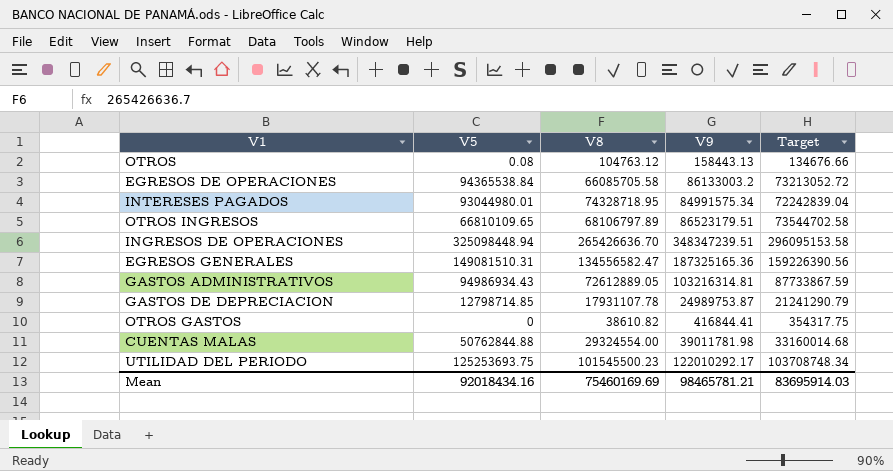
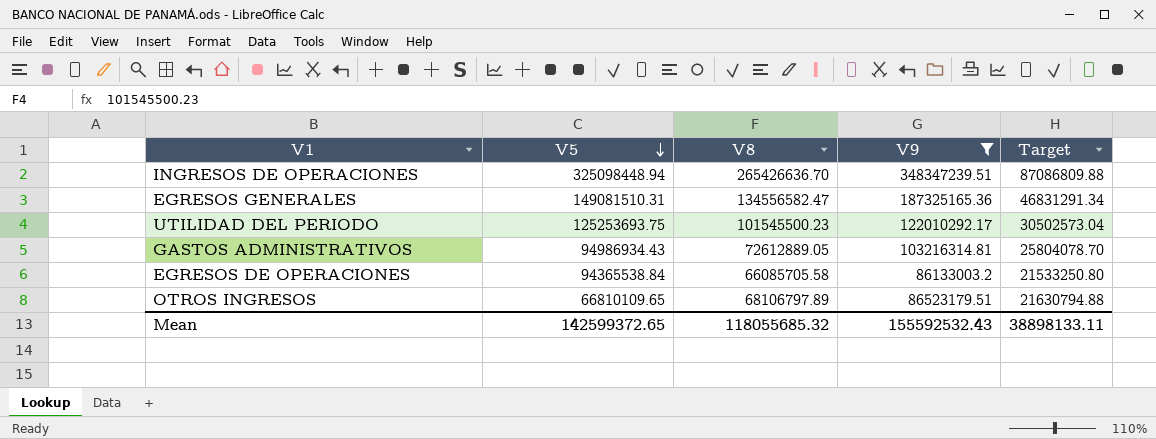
filter: none -> V9 >= 86133003.2
row order: none -> V5 descending
column Target | formula: [V9] * 0.85 -> [V9] * 0.25
Mean | V5: 92018434.16 -> 142599372.65
Mean | V8: 75460169.69 -> 118055685.32
Mean | V9: 98465781.21 -> 155592532.43
Mean | Target: 83695914.03 -> 38898133.11

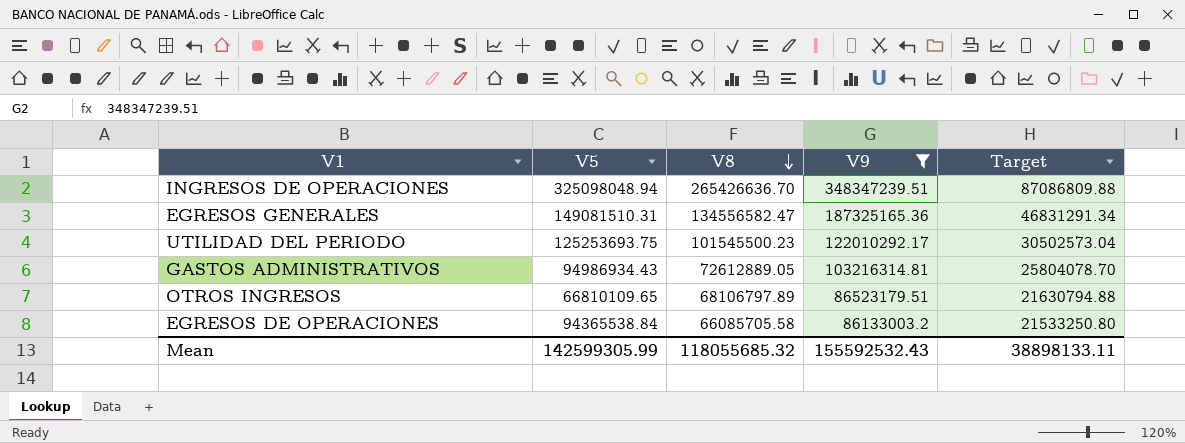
row order: V5 descending -> V8 descending
INGRESOS DE OPERACIONES | V5: 325098448.94 -> 325098048.94
Mean | V5: 142599372.65 -> 142599305.99

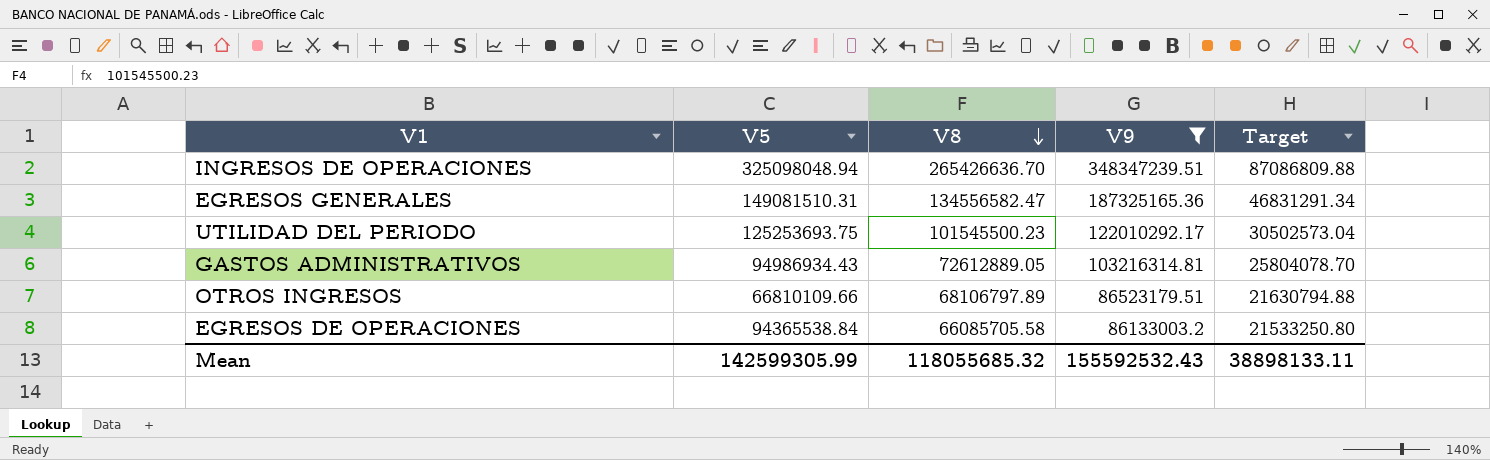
OTROS INGRESOS | V5: 66810109.65 -> 66810109.66

